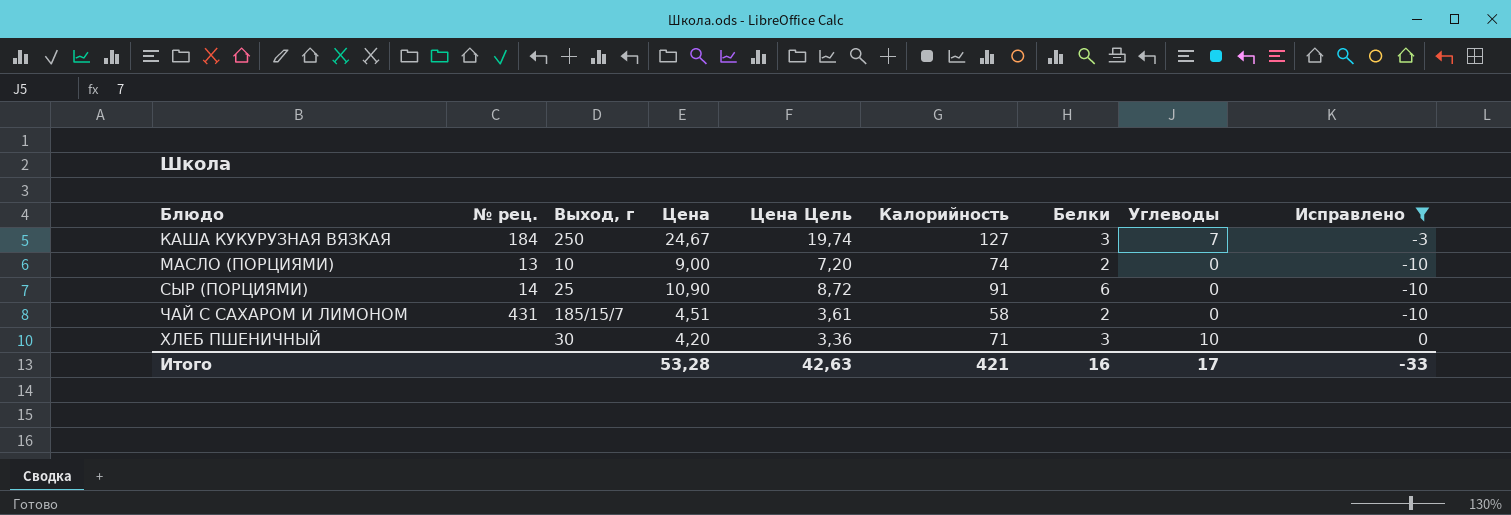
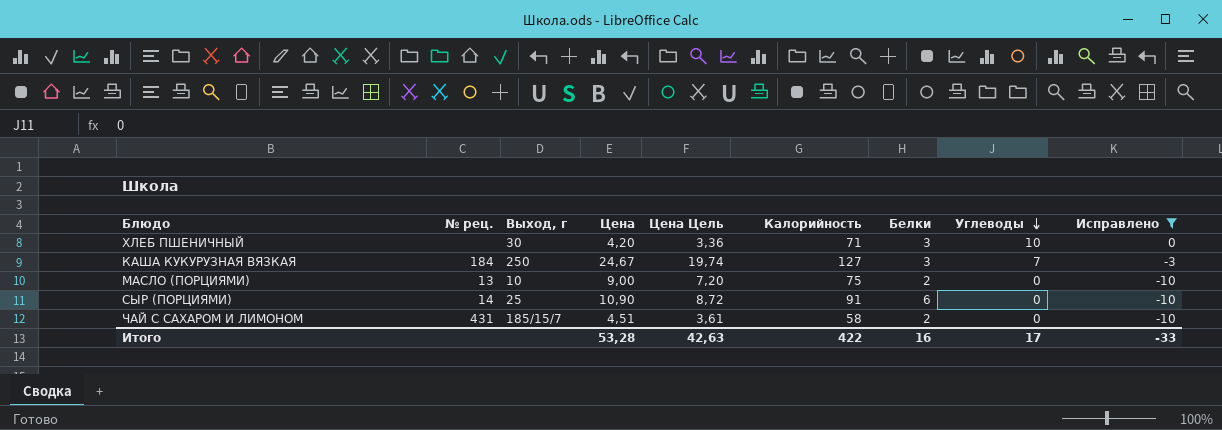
row order: none -> Углеводы descending
МАСЛО (ПОРЦИЯМИ) | Калорийность: 74 -> 75
Итого | Калорийность: 421 -> 422

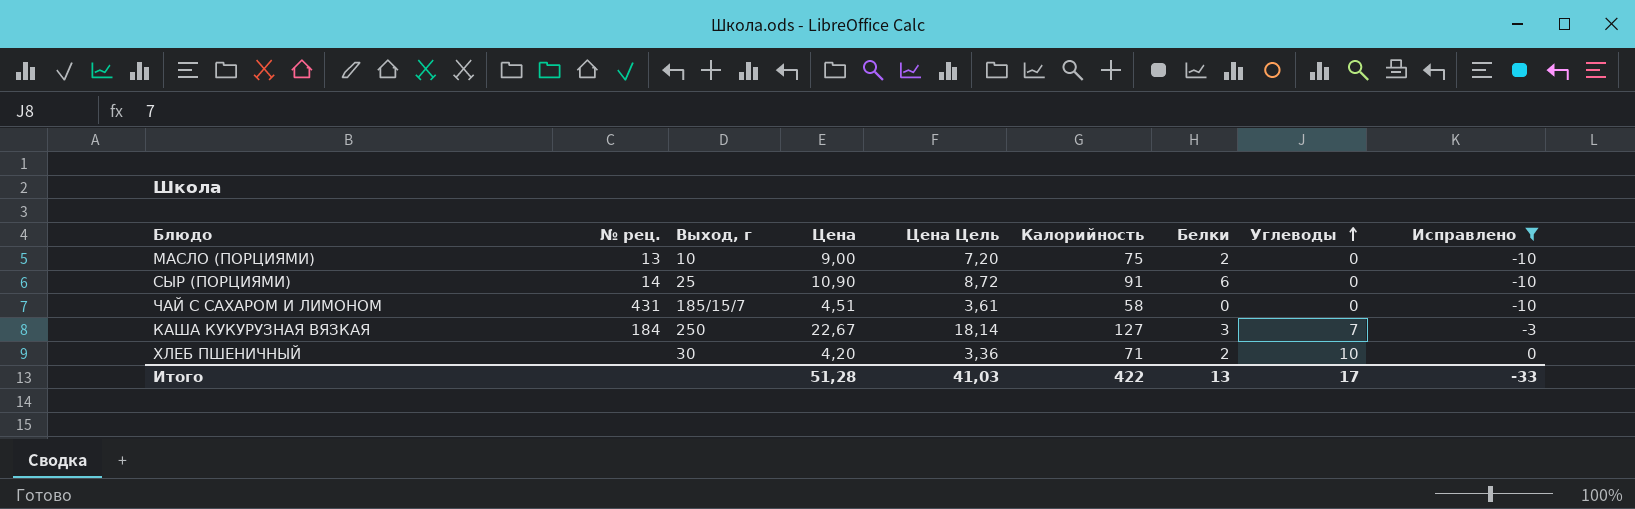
row order: Углеводы descending -> Углеводы ascending
ЧАЙ С САХАРОМ И ЛИМОНОМ | Белки: 2 -> 0
КАША КУКУРУЗНАЯ ВЯЗКАЯ | Цена: 24,67 -> 22,67
КАША КУКУРУЗНАЯ ВЯЗКАЯ | Цена Цель: 19,74 -> 18,14
ХЛЕБ ПШЕНИЧНЫЙ | Белки: 3 -> 2
Итого | Цена: 53,28 -> 51,28
Итого | Цена Цель: 42,63 -> 41,03
Итого | Белки: 16 -> 13

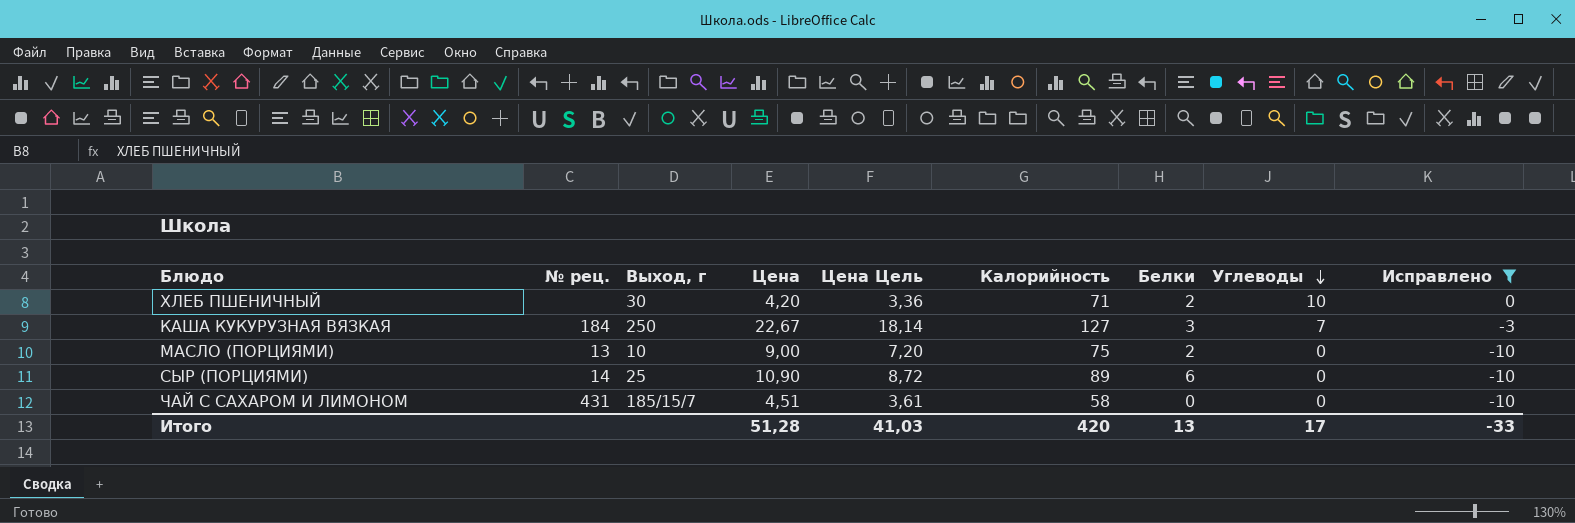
row order: Углеводы ascending -> Углеводы descending
СЫР (ПОРЦИЯМИ) | Калорийность: 91 -> 89
Итого | Калорийность: 422 -> 420

